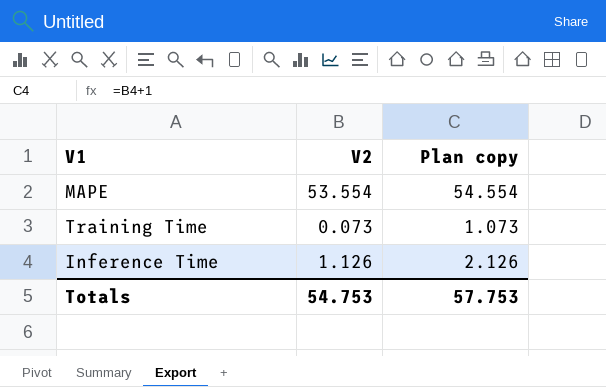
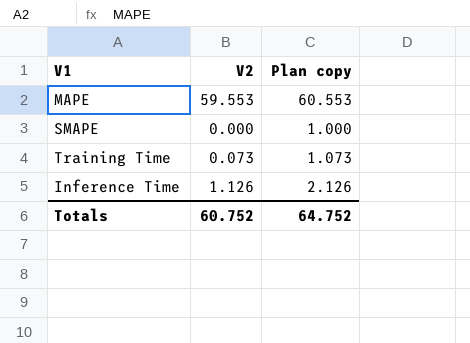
MAPE | V2: 53.554 -> 59.553
MAPE | Plan copy: 54.554 -> 60.553
row SMAPE: none -> 0.000 | 1.000
Totals | V2: 54.753 -> 60.752
Totals | Plan copy: 57.753 -> 64.752

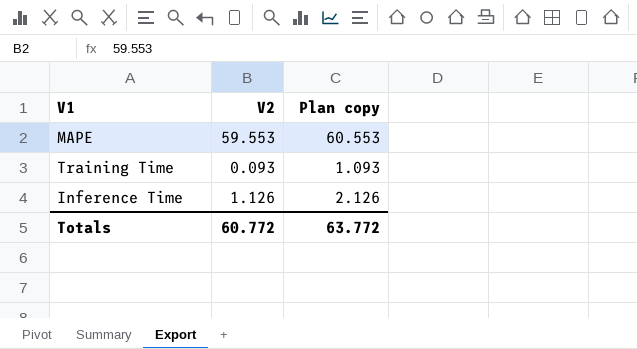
row SMAPE: 0.000 | 1.000 -> none
Training Time | V2: 0.073 -> 0.093
Training Time | Plan copy: 1.073 -> 1.093
Totals | V2: 60.752 -> 60.772
Totals | Plan copy: 64.752 -> 63.772

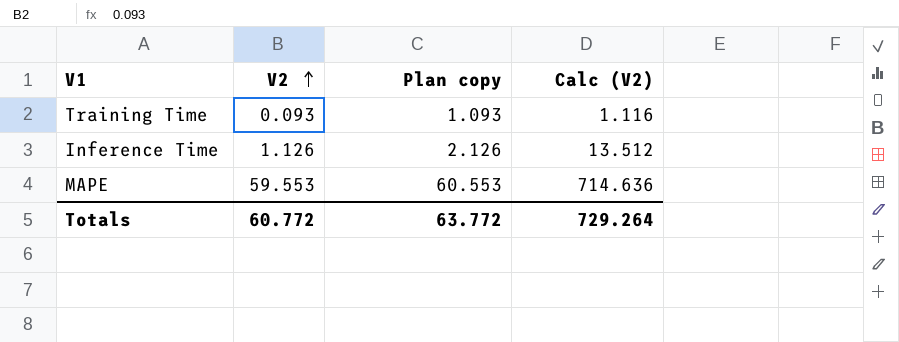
row order: none -> V2 ascending
column Calc (V2) | formula: none -> [V2] * 12

